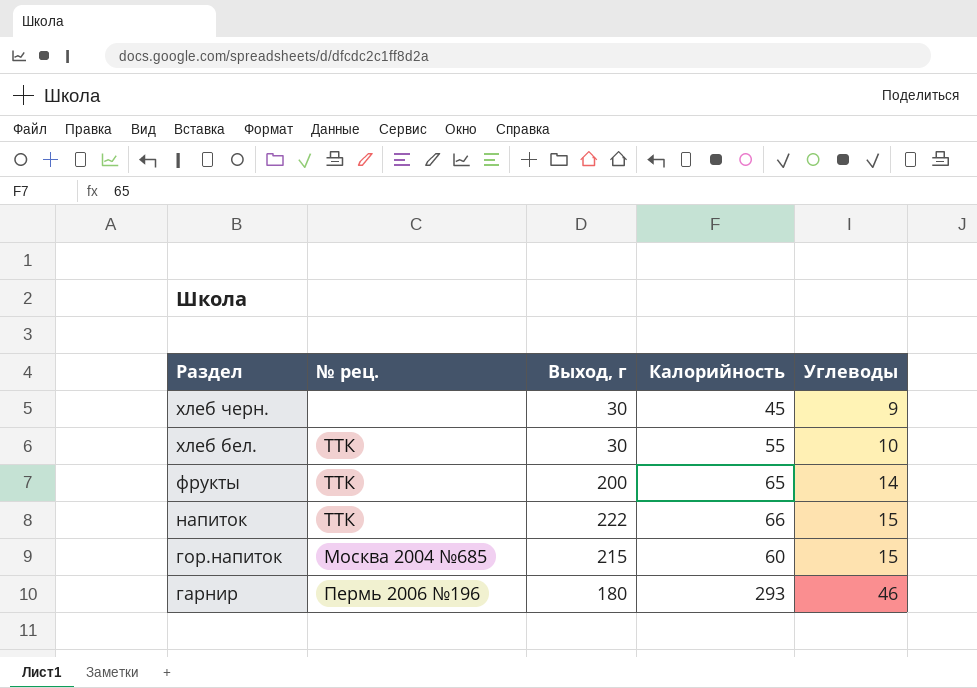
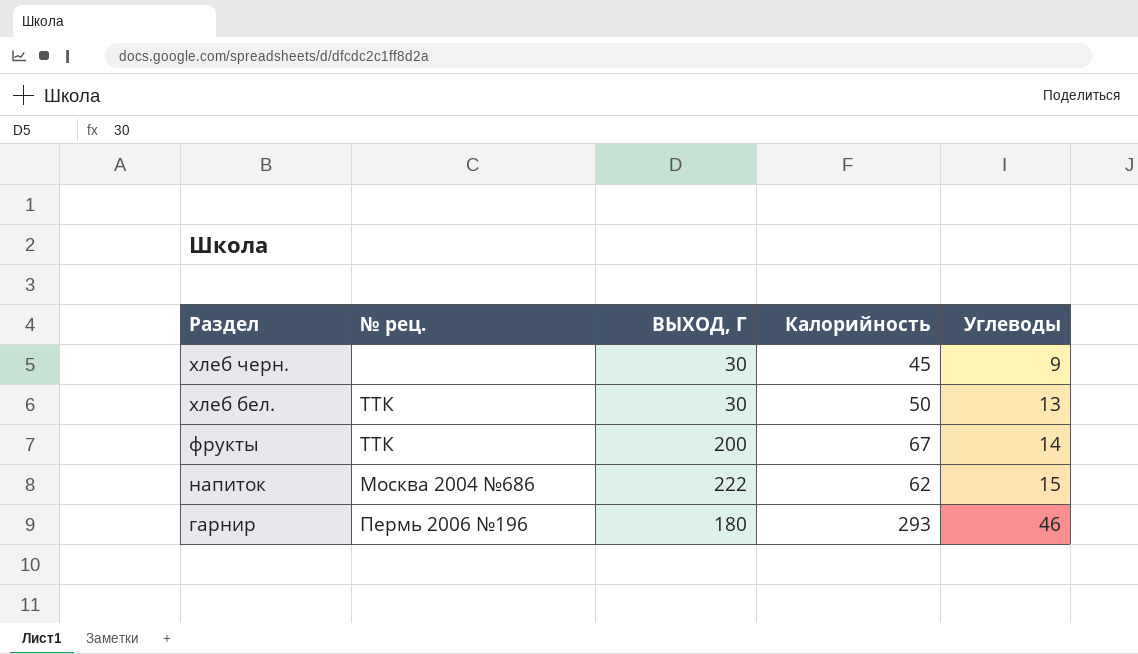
column name: Выход, г -> ВЫХОД, Г
row гор.напиток: Москва 2004 №685 | 215 | 60 | 15 -> none
хлеб бел. | Калорийность: 55 -> 50
хлеб бел. | Углеводы: 10 -> 13
фрукты | Калорийность: 65 -> 67
напиток | № рец.: ТТК -> Москва 2004 №686
напиток | Калорийность: 66 -> 62

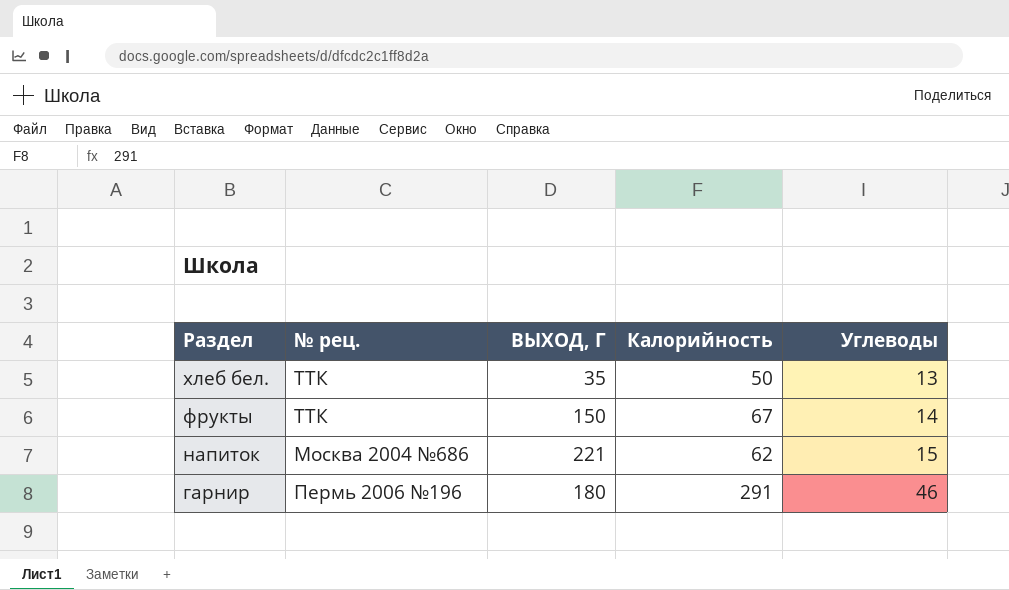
row хлеб черн.: none | 30 | 45 | 9 -> none
хлеб бел. | ВЫХОД, Г: 30 -> 35
фрукты | ВЫХОД, Г: 200 -> 150
напиток | ВЫХОД, Г: 222 -> 221
гарнир | Калорийность: 293 -> 291

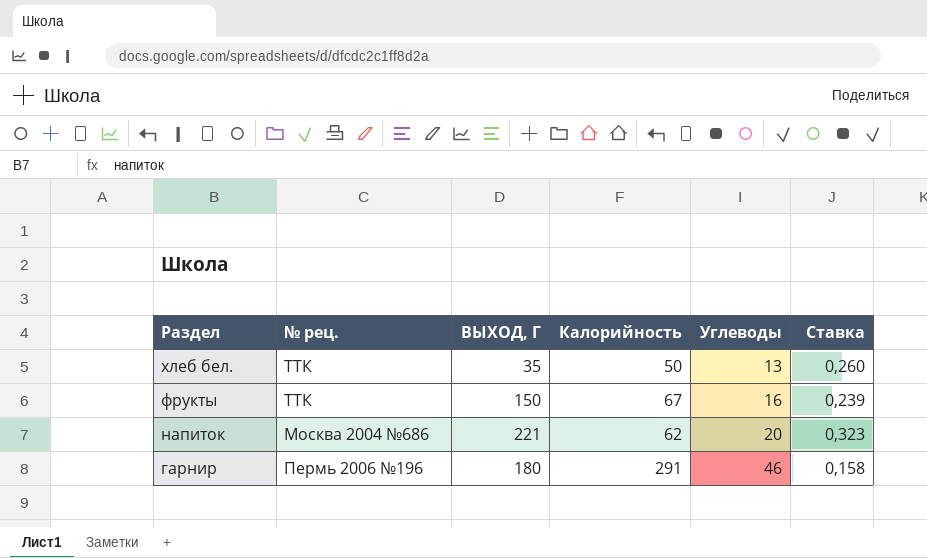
column Ставка | formula: none -> [Углеводы] / [Калорийность]
фрукты | Углеводы: 14 -> 16
напиток | Углеводы: 15 -> 20

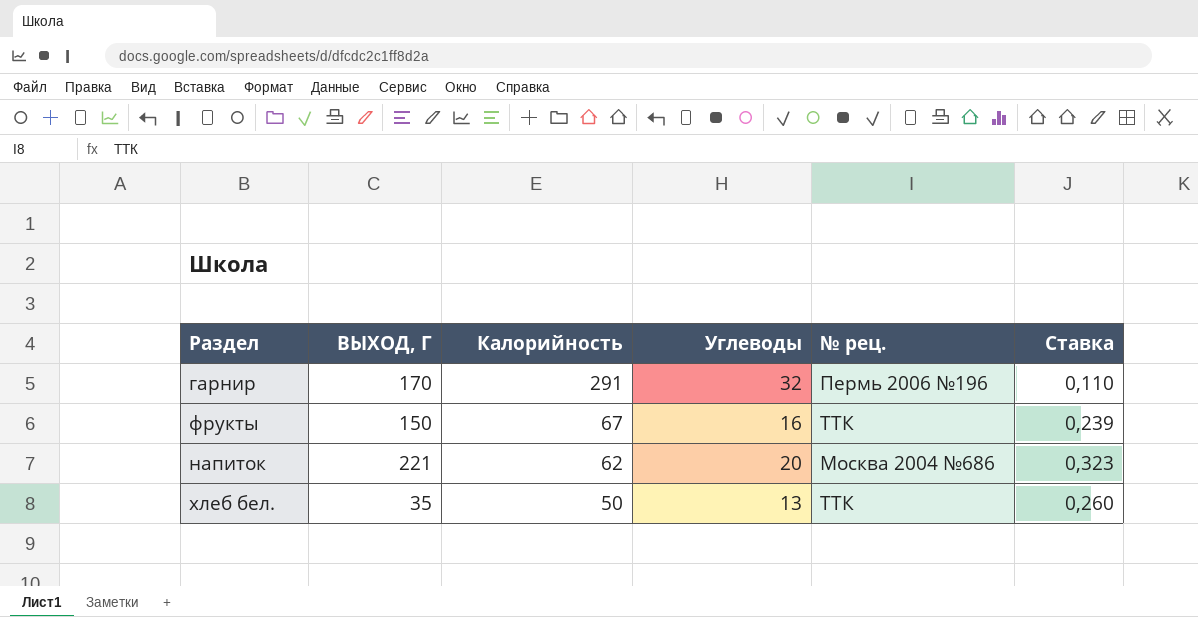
row order: Раздел descending -> Калорийность descending
column № рец. | position: 2 -> 5
гарнир | ВЫХОД, Г: 180 -> 170
гарнир | Углеводы: 46 -> 32
гарнир | Ставка: 0,158 -> 0,110

